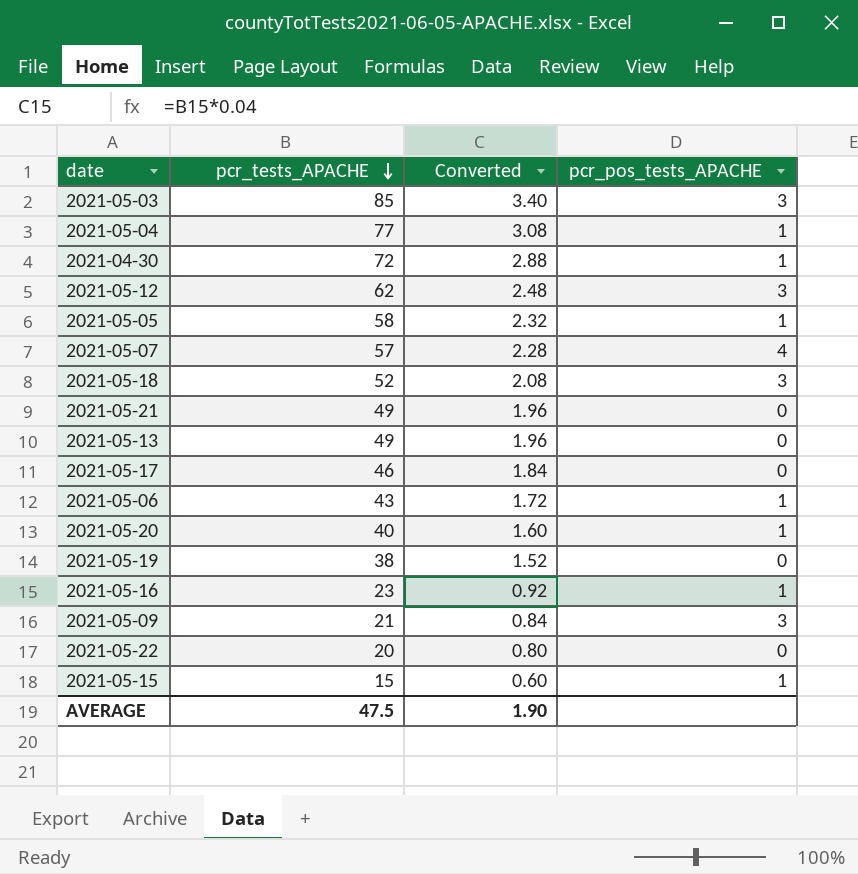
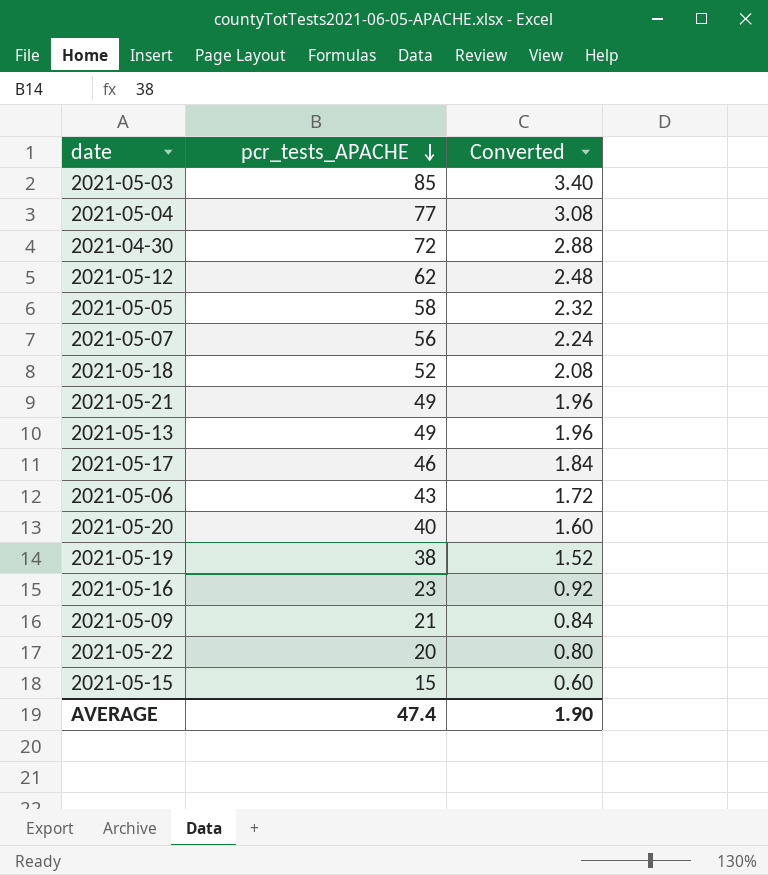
column pcr_pos_tests_APACHE | position: 4 -> none
2021-05-07 | pcr_tests_APACHE: 57 -> 56
2021-05-07 | Converted: 2.28 -> 2.24
AVERAGE | pcr_tests_APACHE: 47.5 -> 47.4

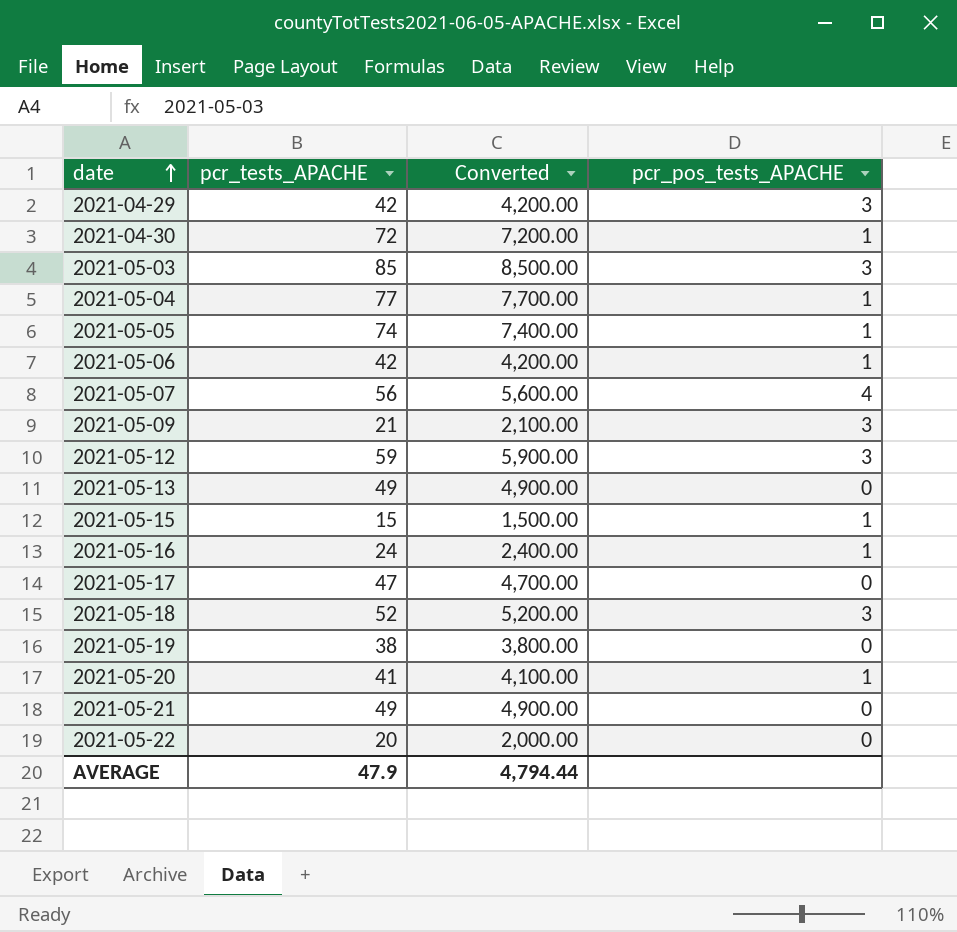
row order: pcr_tests_APACHE descending -> date ascending
column Converted | formula: [pcr_tests_APACHE] * 0.04 -> [pcr_tests_APACHE] * 100
column pcr_pos_tests_APACHE | position: none -> 4
row 2021-04-29: none -> 42 | 4,200.00 | 3
2021-05-05 | pcr_tests_APACHE: 58 -> 74
2021-05-06 | pcr_tests_APACHE: 43 -> 42
2021-05-12 | pcr_tests_APACHE: 62 -> 59
2021-05-16 | pcr_tests_APACHE: 23 -> 24
2021-05-17 | pcr_tests_APACHE: 46 -> 47
2021-05-20 | pcr_tests_APACHE: 40 -> 41
AVERAGE | pcr_tests_APACHE: 47.4 -> 47.9
AVERAGE | Converted: 1.90 -> 4,794.44

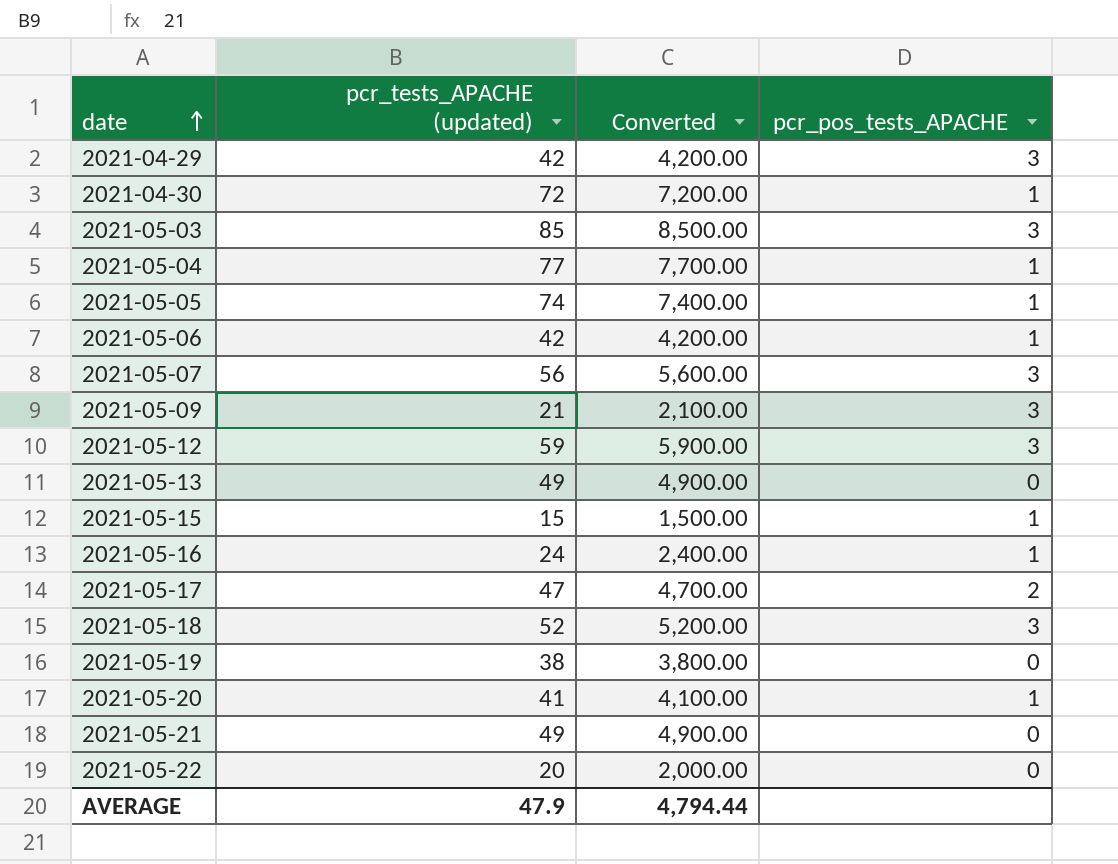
column name: pcr_tests_APACHE -> pcr_tests_APACHE (updated)
2021-05-07 | pcr_pos_tests_APACHE: 4 -> 3
2021-05-17 | pcr_pos_tests_APACHE: 0 -> 2

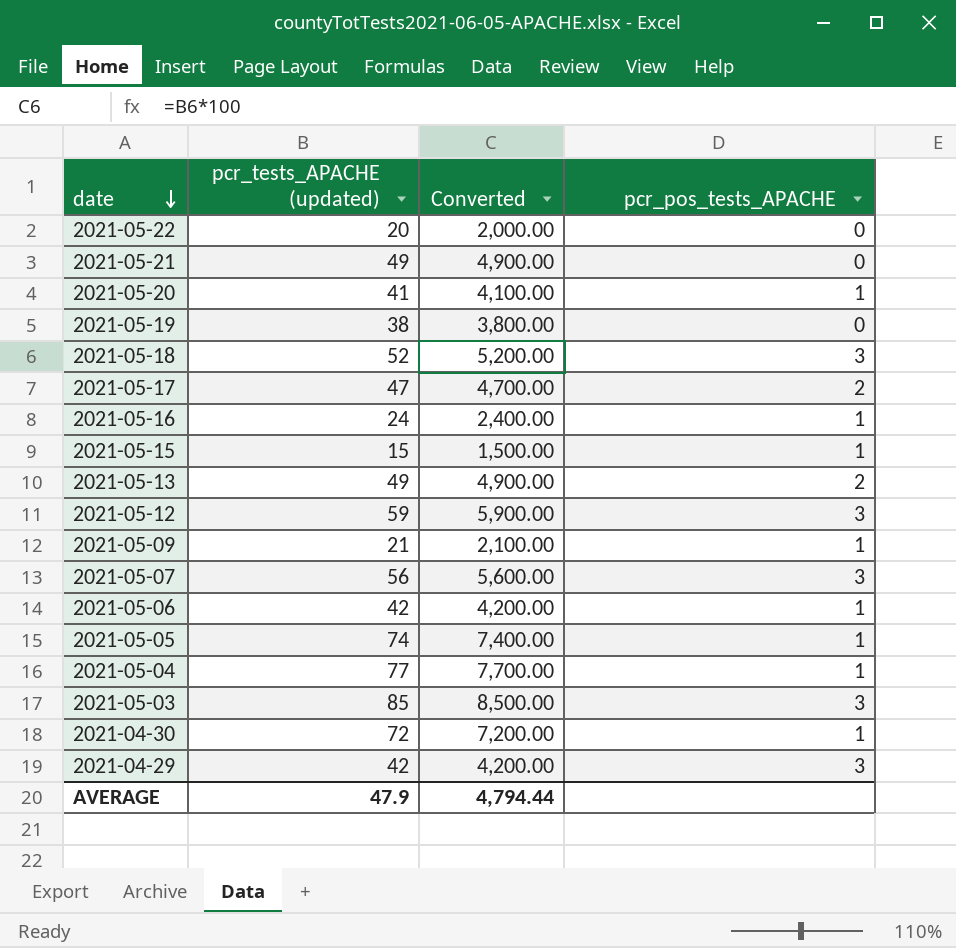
row order: date ascending -> date descending
2021-05-13 | pcr_pos_tests_APACHE: 0 -> 2
2021-05-09 | pcr_pos_tests_APACHE: 3 -> 1

